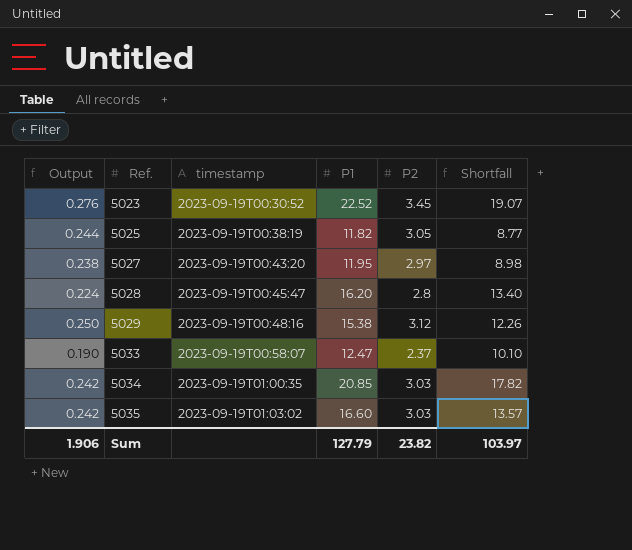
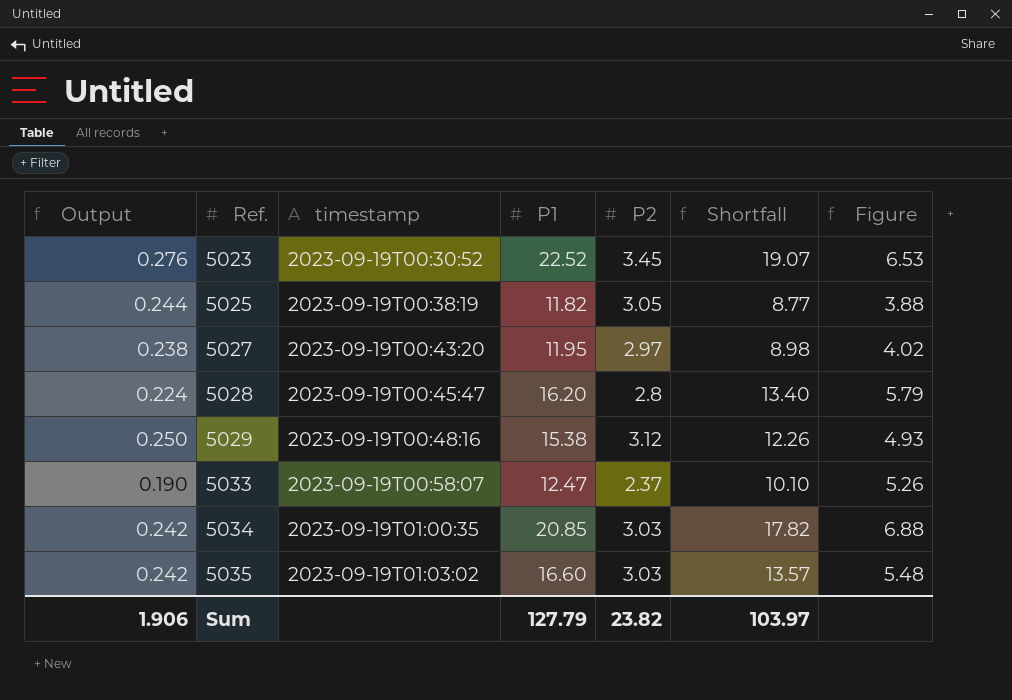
column Figure | formula: none -> [P1] / [P2]

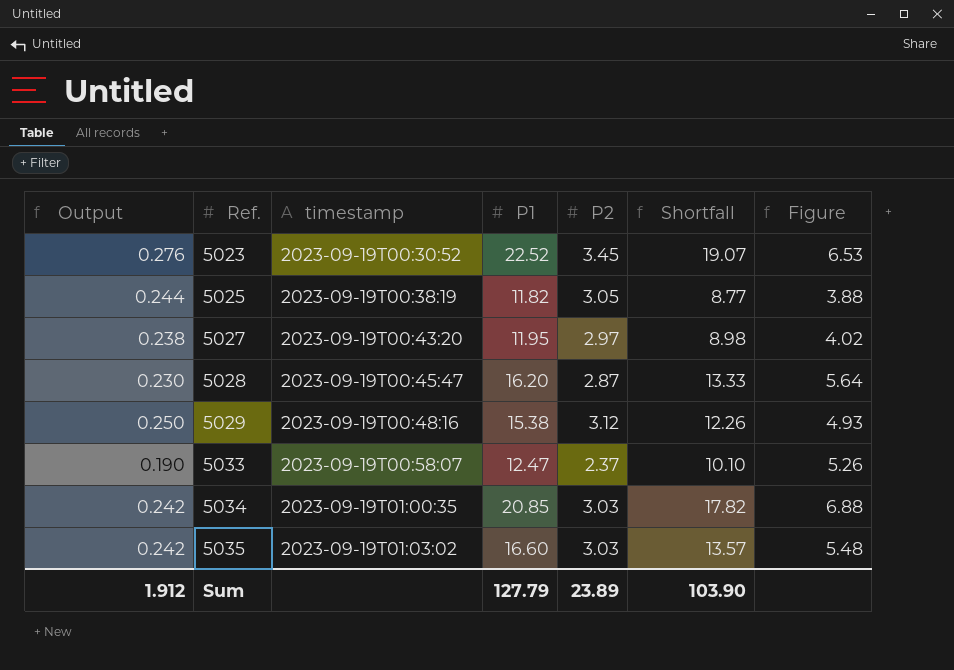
5028 | Output: 0.224 -> 0.230
5028 | P2: 2.8 -> 2.87
5028 | Shortfall: 13.40 -> 13.33
5028 | Figure: 5.79 -> 5.64
Sum | Output: 1.906 -> 1.912
Sum | P2: 23.82 -> 23.89
Sum | Shortfall: 103.97 -> 103.90

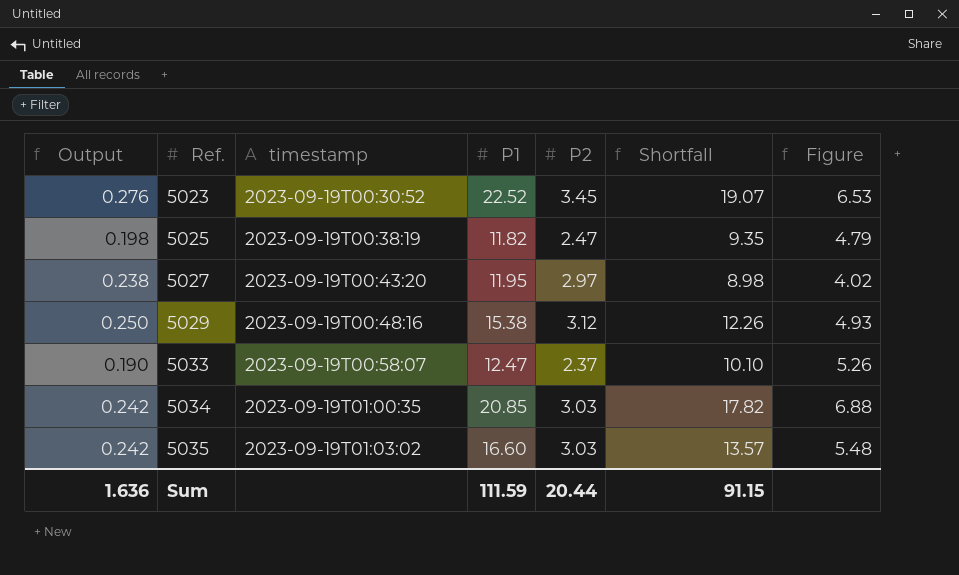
row 5028: 0.230 | 2023-09-19T00:45:47 | 16.20 | 2.87 | 13.33 | 5.64 -> none
5025 | Output: 0.244 -> 0.198
5025 | P2: 3.05 -> 2.47
5025 | Shortfall: 8.77 -> 9.35
5025 | Figure: 3.88 -> 4.79
Sum | Output: 1.912 -> 1.636
Sum | P1: 127.79 -> 111.59
Sum | P2: 23.89 -> 20.44
Sum | Shortfall: 103.90 -> 91.15

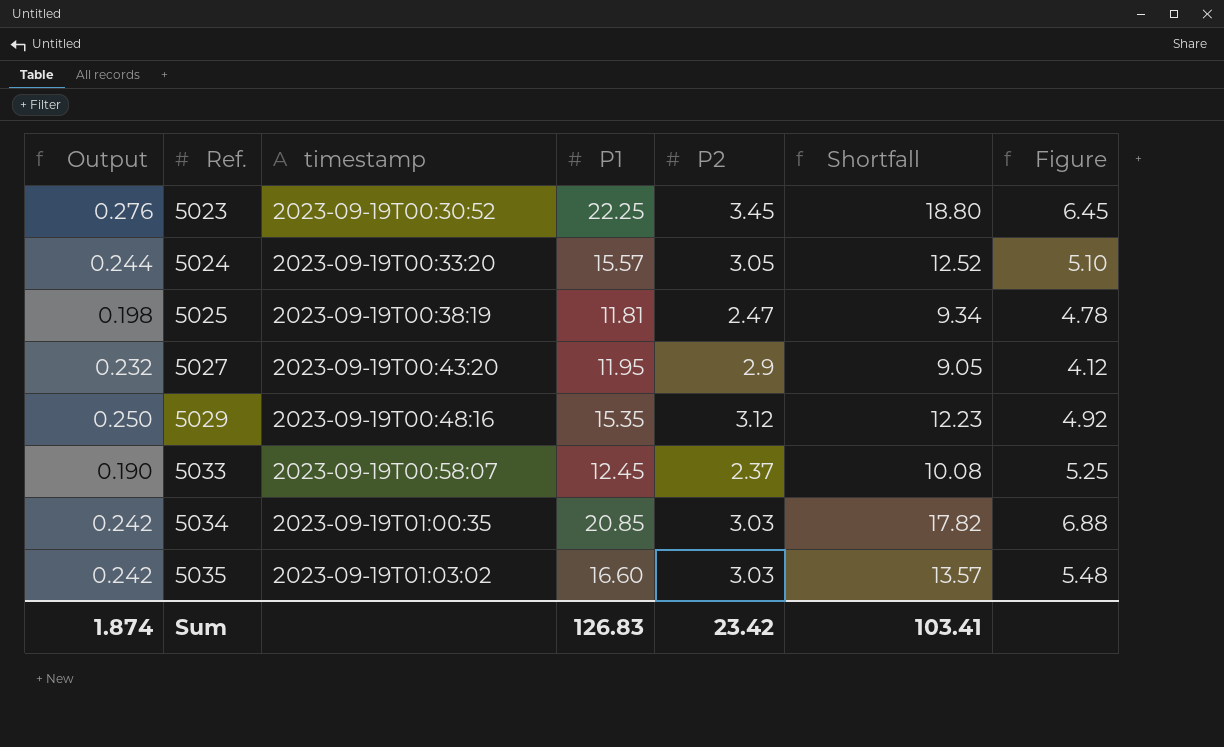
5023 | P1: 22.52 -> 22.25
5023 | Shortfall: 19.07 -> 18.80
5023 | Figure: 6.53 -> 6.45
row 5024: none -> 0.244 | 2023-09-19T00:33:20 | 15.57 | 3.05 | 12.52 | 5.10
5025 | P1: 11.82 -> 11.81
5025 | Shortfall: 9.35 -> 9.34
5025 | Figure: 4.79 -> 4.78
5027 | Output: 0.238 -> 0.232
5027 | P2: 2.97 -> 2.9
5027 | Shortfall: 8.98 -> 9.05
5027 | Figure: 4.02 -> 4.12
5029 | P1: 15.38 -> 15.35
5029 | Shortfall: 12.26 -> 12.23
5029 | Figure: 4.93 -> 4.92
5033 | P1: 12.47 -> 12.45
5033 | Shortfall: 10.10 -> 10.08
5033 | Figure: 5.26 -> 5.25
Sum | Output: 1.636 -> 1.874
Sum | P1: 111.59 -> 126.83
Sum | P2: 20.44 -> 23.42
Sum | Shortfall: 91.15 -> 103.41

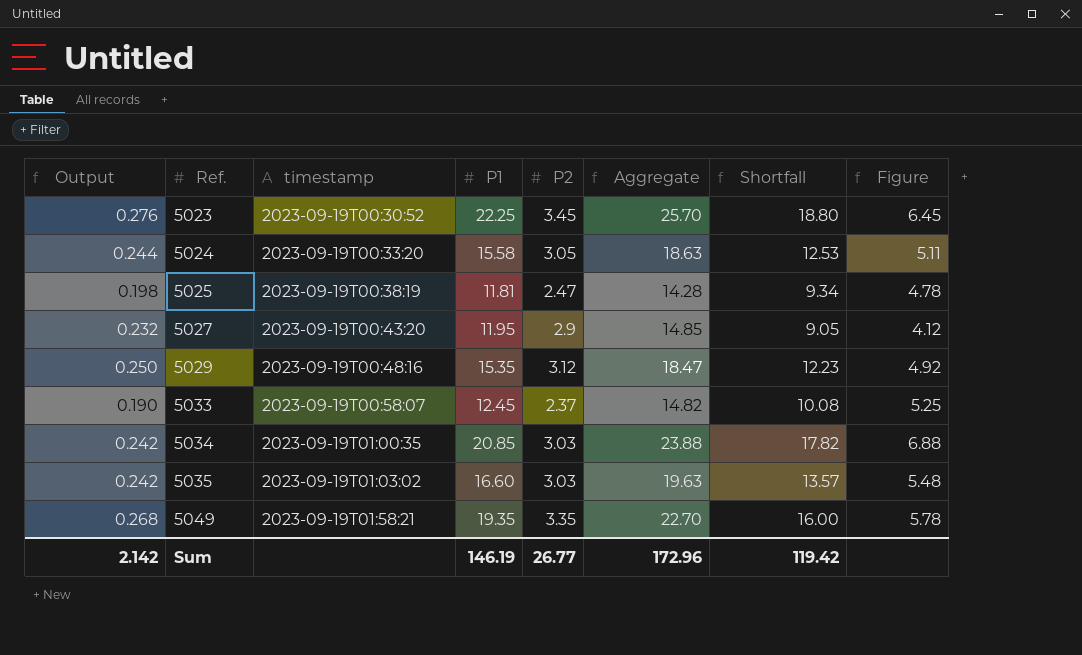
column Aggregate | formula: none -> [P1] + [P2]
5024 | P1: 15.57 -> 15.58
5024 | Shortfall: 12.52 -> 12.53
5024 | Figure: 5.10 -> 5.11
row 5049: none -> 0.268 | 2023-09-19T01:58:21 | 19.35 | 3.35 | 22.70 | 16.00 | 5.78
Sum | Output: 1.874 -> 2.142
Sum | P1: 126.83 -> 146.19
Sum | P2: 23.42 -> 26.77
Sum | Shortfall: 103.41 -> 119.42

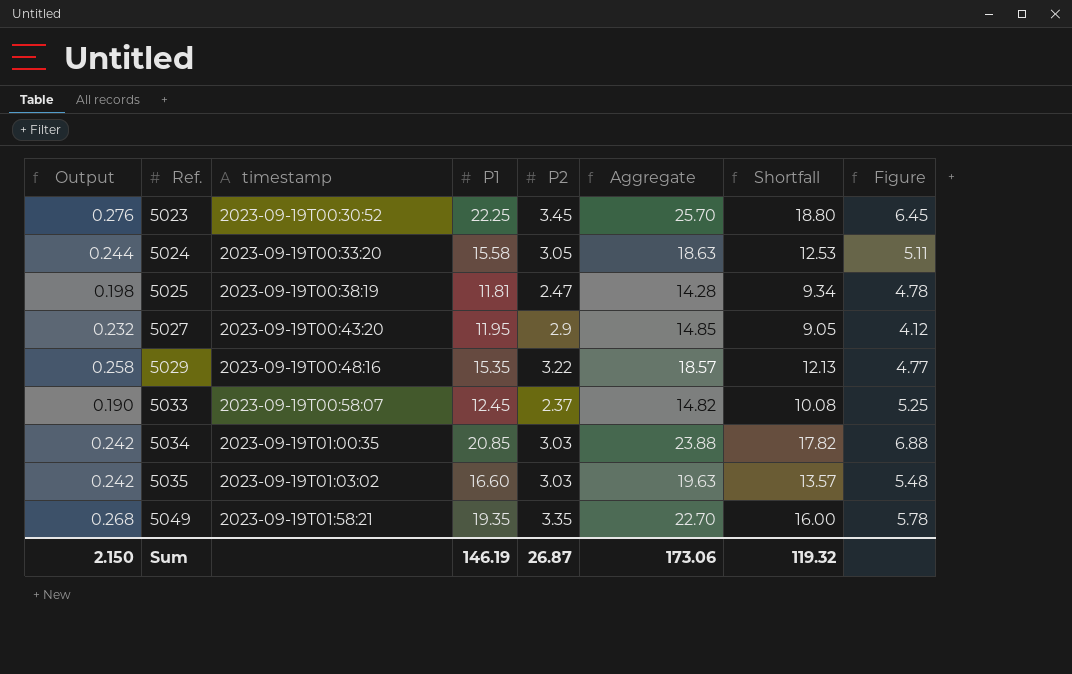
5029 | Output: 0.250 -> 0.258
5029 | P2: 3.12 -> 3.22
5029 | Aggregate: 18.47 -> 18.57
5029 | Shortfall: 12.23 -> 12.13
5029 | Figure: 4.92 -> 4.77
Sum | Output: 2.142 -> 2.150
Sum | P2: 26.77 -> 26.87
Sum | Aggregate: 172.96 -> 173.06
Sum | Shortfall: 119.42 -> 119.32

